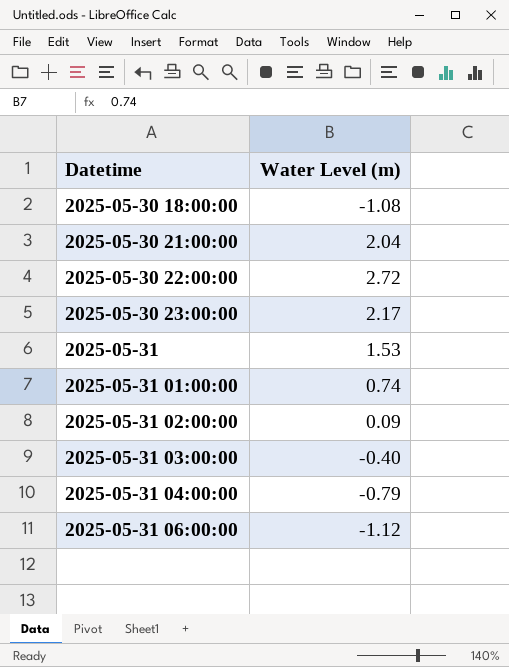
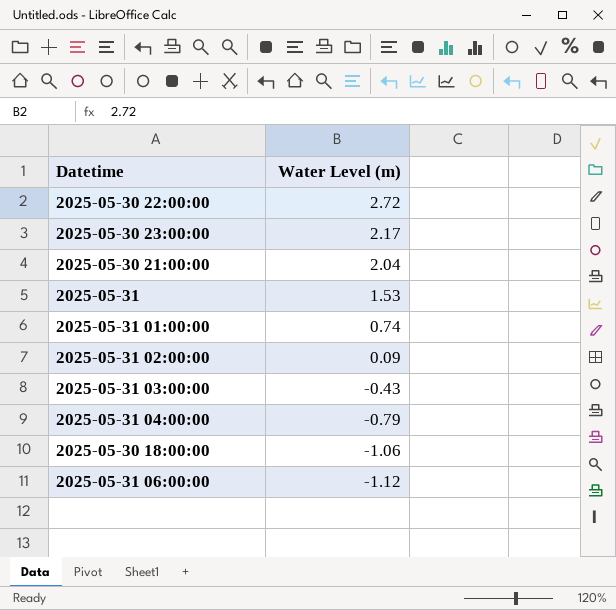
row order: Datetime ascending -> Water Level (m) descending
2025-05-31 03:00:00 | Water Level (m): -0.40 -> -0.43
2025-05-30 18:00:00 | Water Level (m): -1.08 -> -1.06

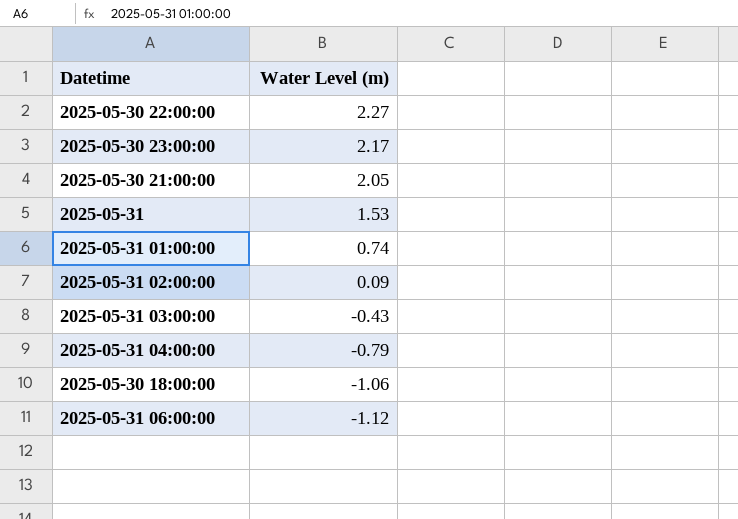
2025-05-30 22:00:00 | Water Level (m): 2.72 -> 2.27
2025-05-30 21:00:00 | Water Level (m): 2.04 -> 2.05

